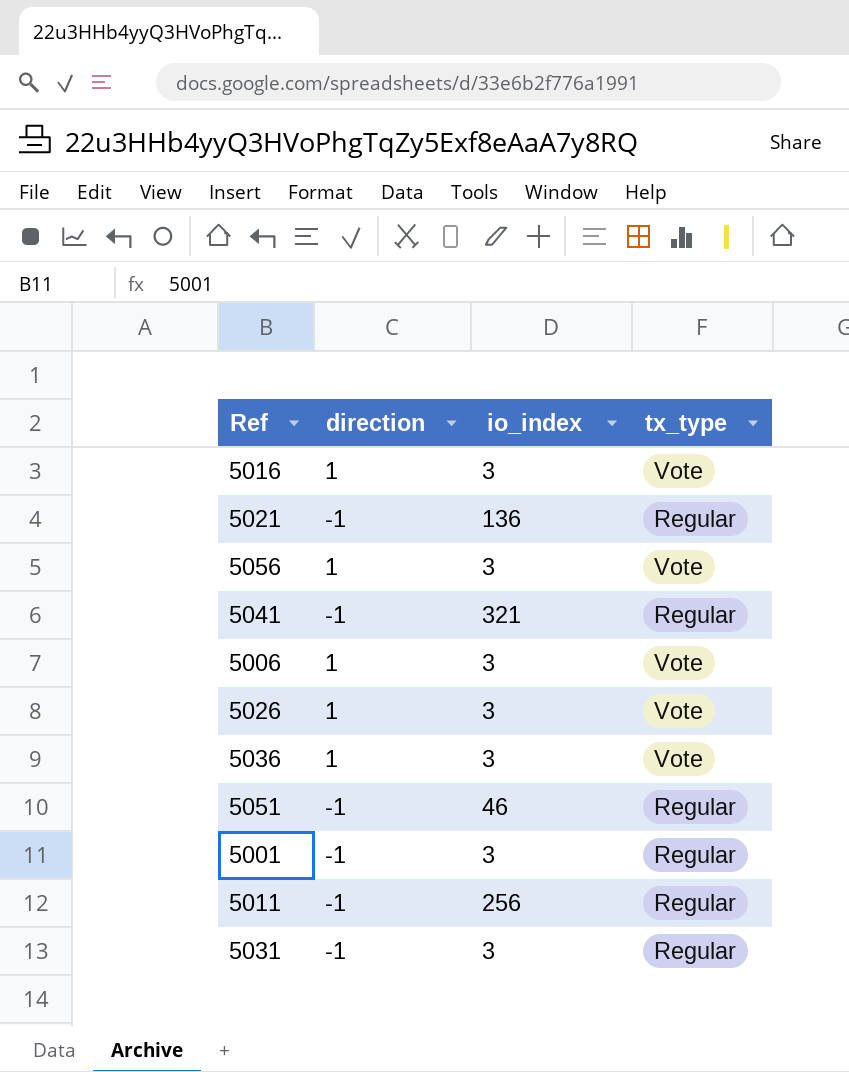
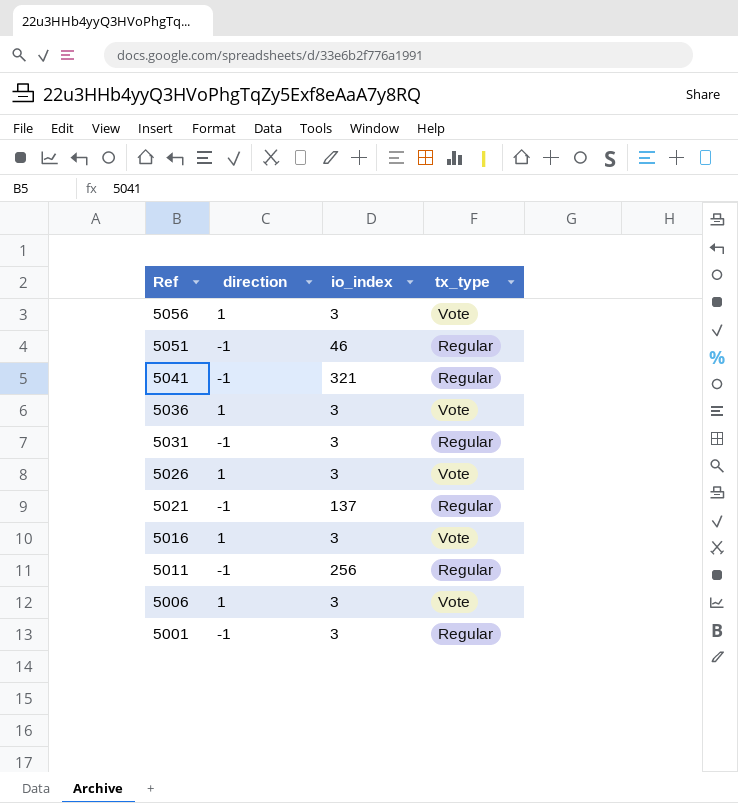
row order: none -> Ref descending
5021 | io_index: 136 -> 137

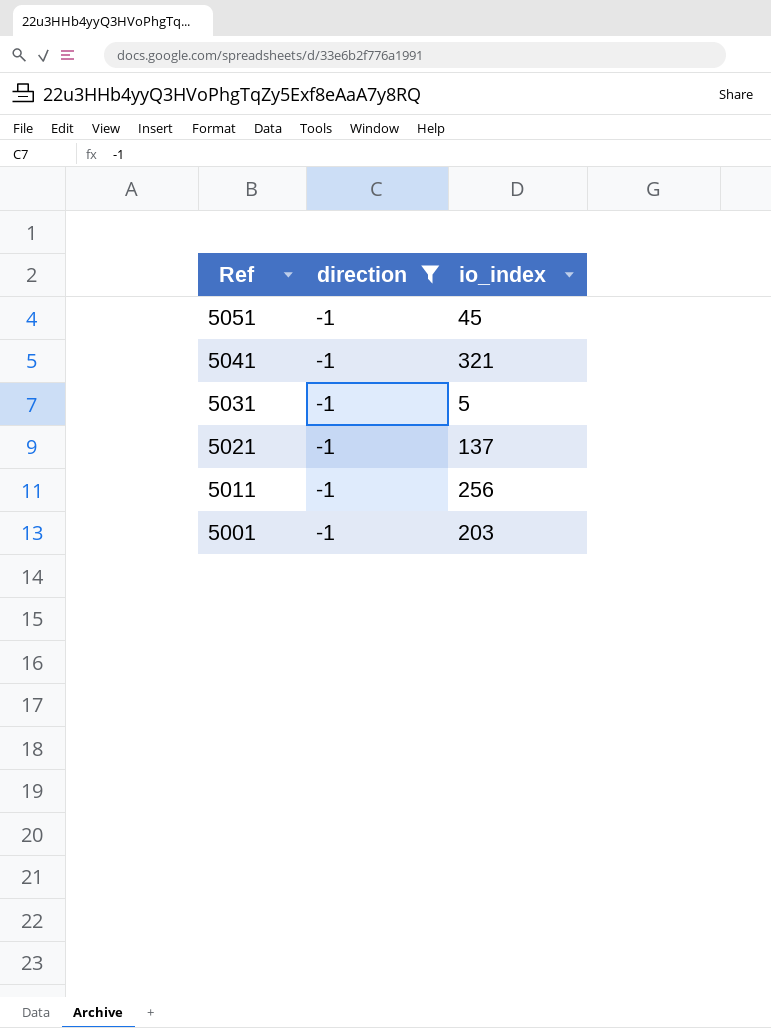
filter: none -> direction = -1
column tx_type | position: 4 -> none
5051 | io_index: 46 -> 45
5031 | io_index: 3 -> 5
5001 | io_index: 3 -> 203

